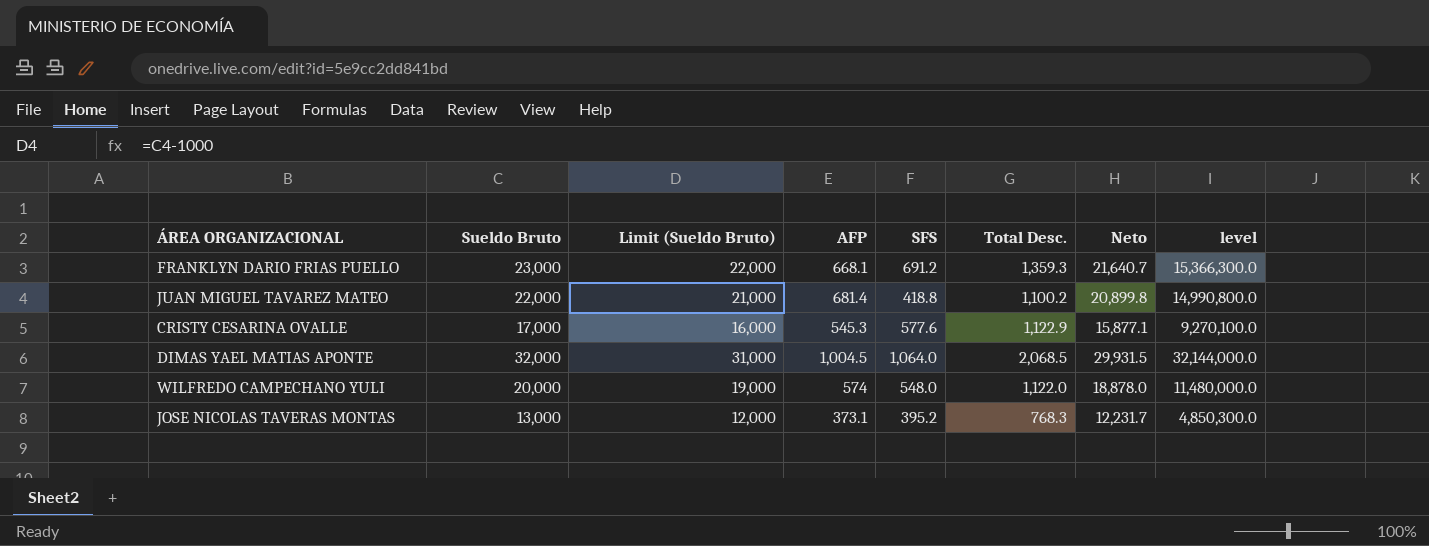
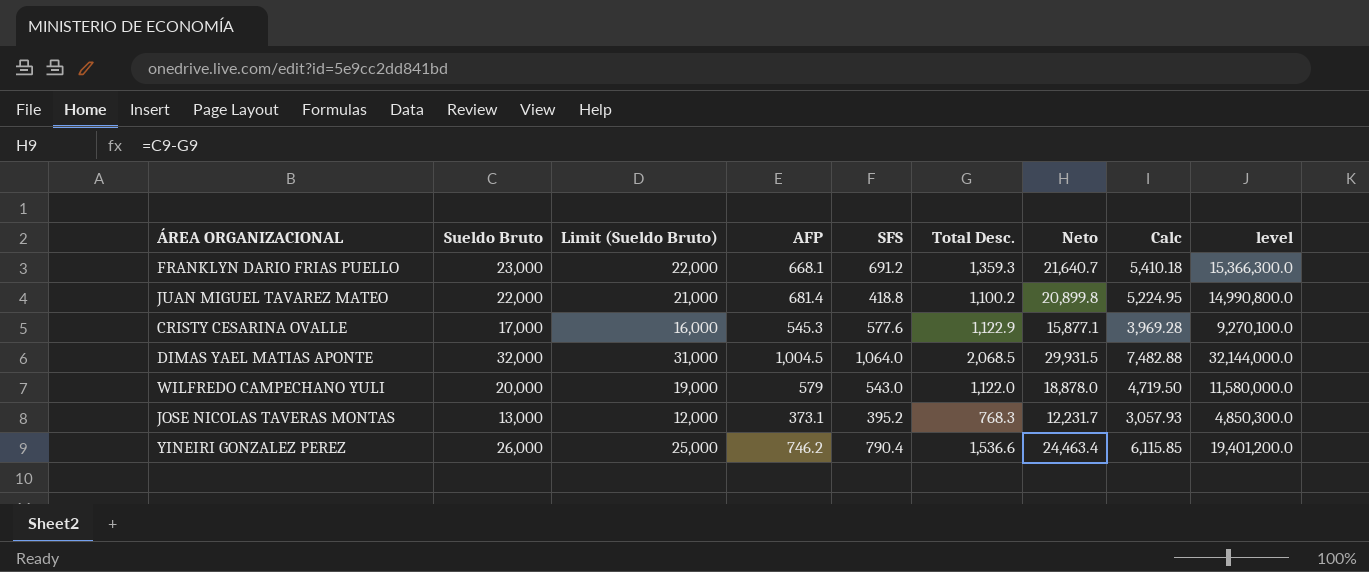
column Calc | formula: none -> [Neto] * 0.25
WILFREDO CAMPECHANO YULI | AFP: 574 -> 579
WILFREDO CAMPECHANO YULI | SFS: 548.0 -> 543.0
WILFREDO CAMPECHANO YULI | level: 11,480,000.0 -> 11,580,000.0
row YINEIRI GONZALEZ PEREZ: none -> 26,000 | 25,000 | 746.2 | 790.4 | 1,536.6 | 24,463.4 | 6,115.85 | 19,401,200.0

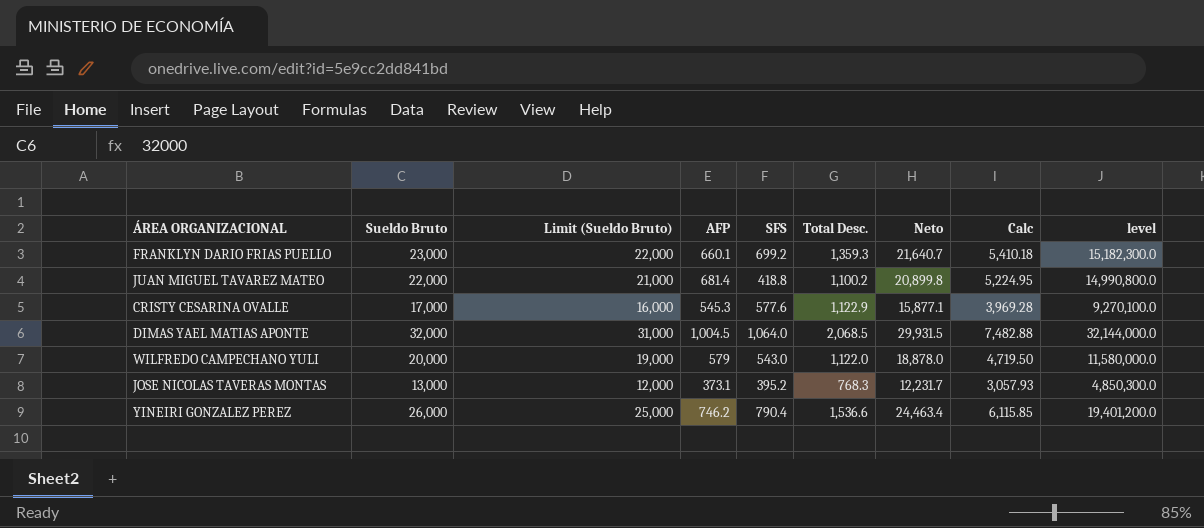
FRANKLYN DARIO FRIAS PUELLO | AFP: 668.1 -> 660.1
FRANKLYN DARIO FRIAS PUELLO | SFS: 691.2 -> 699.2
FRANKLYN DARIO FRIAS PUELLO | level: 15,366,300.0 -> 15,182,300.0

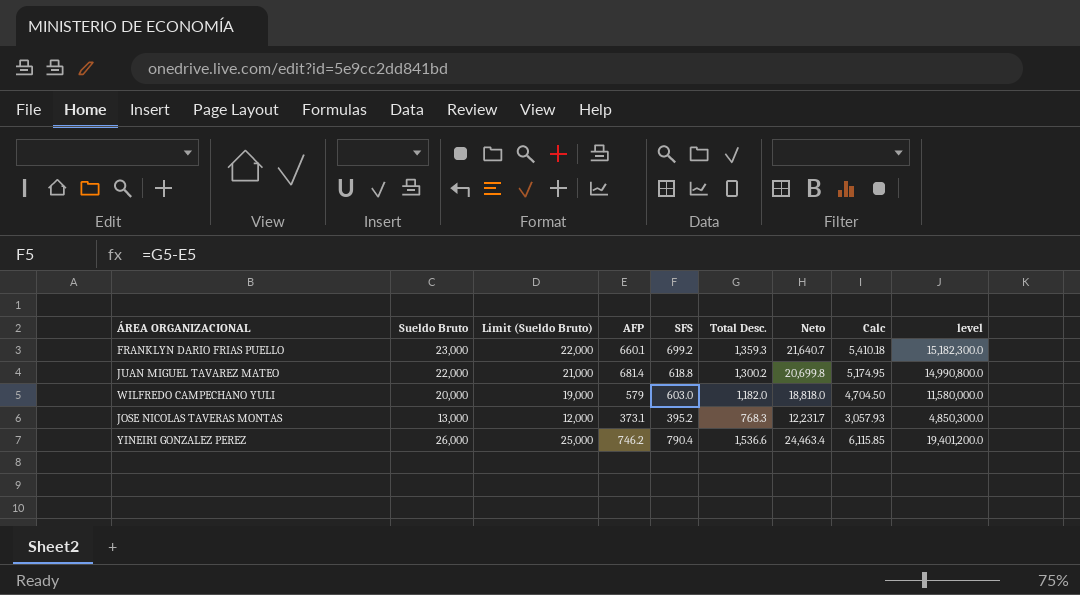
row CRISTY CESARINA OVALLE: 17,000 | 16,000 | 545.3 | 577.6 | 1,122.9 | 15,877.1 | 3,969.28 | 9,270,100.0 -> none
row DIMAS YAEL MATIAS APONTE: 32,000 | 31,000 | 1,004.5 | 1,064.0 | 2,068.5 | 29,931.5 | 7,482.88 | 32,144,000.0 -> none
JUAN MIGUEL TAVAREZ MATEO | SFS: 418.8 -> 618.8
JUAN MIGUEL TAVAREZ MATEO | Total Desc.: 1,100.2 -> 1,300.2
JUAN MIGUEL TAVAREZ MATEO | Neto: 20,899.8 -> 20,699.8
JUAN MIGUEL TAVAREZ MATEO | Calc: 5,224.95 -> 5,174.95
WILFREDO CAMPECHANO YULI | SFS: 543.0 -> 603.0
WILFREDO CAMPECHANO YULI | Total Desc.: 1,122.0 -> 1,182.0
WILFREDO CAMPECHANO YULI | Neto: 18,878.0 -> 18,818.0
WILFREDO CAMPECHANO YULI | Calc: 4,719.50 -> 4,704.50

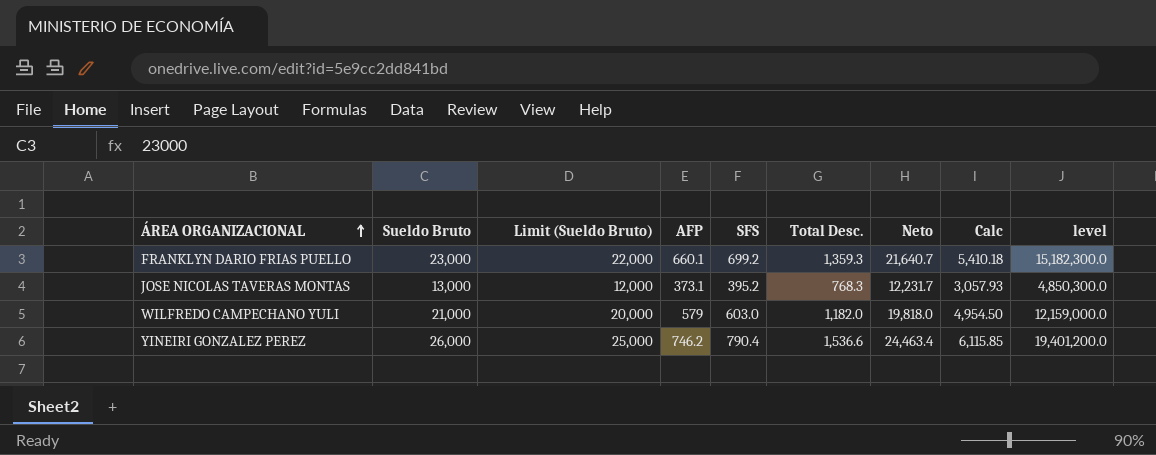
row order: none -> ÁREA ORGANIZACIONAL ascending
row JUAN MIGUEL TAVAREZ MATEO: 22,000 | 21,000 | 681.4 | 618.8 | 1,300.2 | 20,699.8 | 5,174.95 | 14,990,800.0 -> none
WILFREDO CAMPECHANO YULI | Sueldo Bruto: 20,000 -> 21,000
WILFREDO CAMPECHANO YULI | Limit (Sueldo Bruto): 19,000 -> 20,000
WILFREDO CAMPECHANO YULI | Neto: 18,818.0 -> 19,818.0
WILFREDO CAMPECHANO YULI | Calc: 4,704.50 -> 4,954.50
WILFREDO CAMPECHANO YULI | level: 11,580,000.0 -> 12,159,000.0

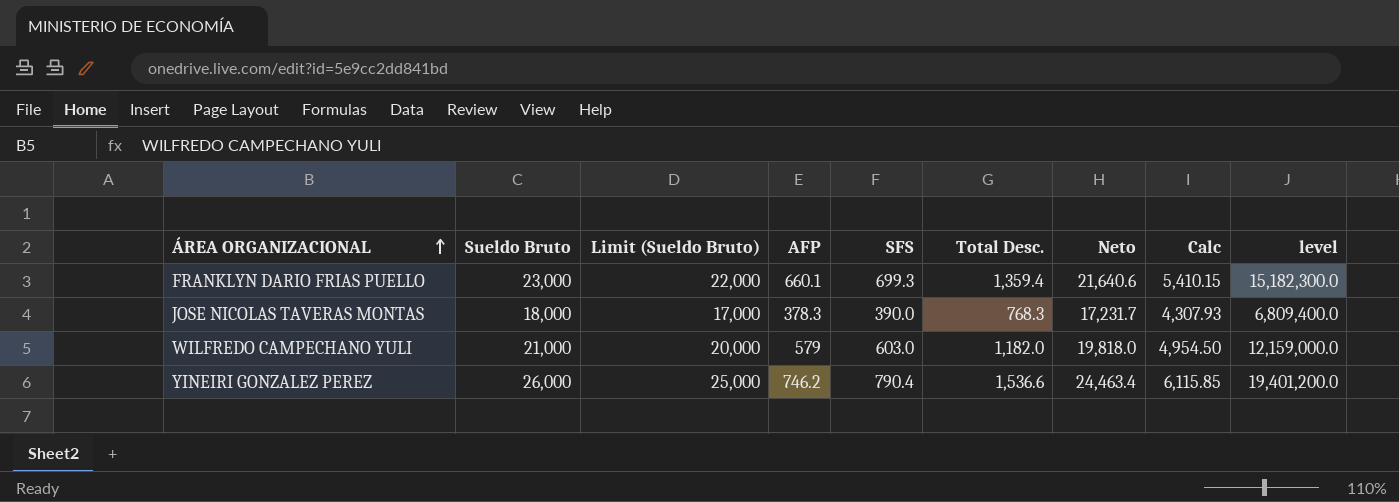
FRANKLYN DARIO FRIAS PUELLO | SFS: 699.2 -> 699.3
FRANKLYN DARIO FRIAS PUELLO | Total Desc.: 1,359.3 -> 1,359.4
FRANKLYN DARIO FRIAS PUELLO | Neto: 21,640.7 -> 21,640.6
FRANKLYN DARIO FRIAS PUELLO | Calc: 5,410.18 -> 5,410.15
JOSE NICOLAS TAVERAS MONTAS | Sueldo Bruto: 13,000 -> 18,000
JOSE NICOLAS TAVERAS MONTAS | Limit (Sueldo Bruto): 12,000 -> 17,000
JOSE NICOLAS TAVERAS MONTAS | AFP: 373.1 -> 378.3
JOSE NICOLAS TAVERAS MONTAS | SFS: 395.2 -> 390.0
JOSE NICOLAS TAVERAS MONTAS | Neto: 12,231.7 -> 17,231.7
JOSE NICOLAS TAVERAS MONTAS | Calc: 3,057.93 -> 4,307.93
JOSE NICOLAS TAVERAS MONTAS | level: 4,850,300.0 -> 6,809,400.0

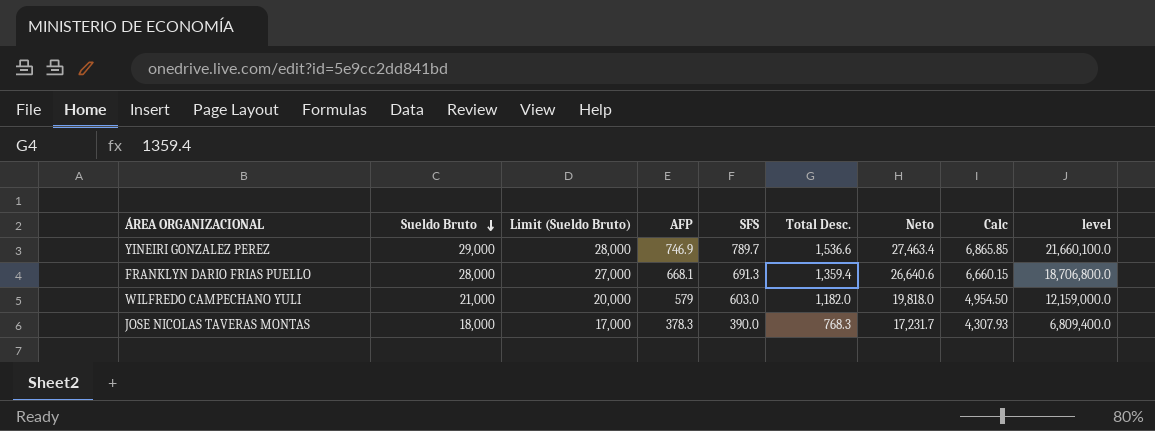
row order: ÁREA ORGANIZACIONAL ascending -> Sueldo Bruto descending
YINEIRI GONZALEZ PEREZ | Sueldo Bruto: 26,000 -> 29,000
YINEIRI GONZALEZ PEREZ | Limit (Sueldo Bruto): 25,000 -> 28,000
YINEIRI GONZALEZ PEREZ | AFP: 746.2 -> 746.9
YINEIRI GONZALEZ PEREZ | SFS: 790.4 -> 789.7
YINEIRI GONZALEZ PEREZ | Neto: 24,463.4 -> 27,463.4
YINEIRI GONZALEZ PEREZ | Calc: 6,115.85 -> 6,865.85
YINEIRI GONZALEZ PEREZ | level: 19,401,200.0 -> 21,660,100.0
FRANKLYN DARIO FRIAS PUELLO | Sueldo Bruto: 23,000 -> 28,000
FRANKLYN DARIO FRIAS PUELLO | Limit (Sueldo Bruto): 22,000 -> 27,000
FRANKLYN DARIO FRIAS PUELLO | AFP: 660.1 -> 668.1
FRANKLYN DARIO FRIAS PUELLO | SFS: 699.3 -> 691.3
FRANKLYN DARIO FRIAS PUELLO | Neto: 21,640.6 -> 26,640.6
FRANKLYN DARIO FRIAS PUELLO | Calc: 5,410.15 -> 6,660.15
FRANKLYN DARIO FRIAS PUELLO | level: 15,182,300.0 -> 18,706,800.0

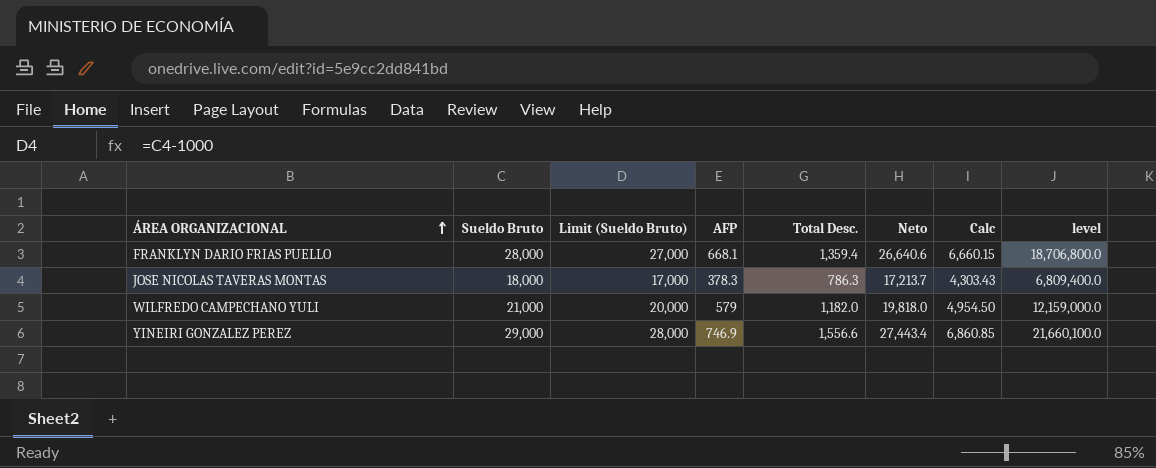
row order: Sueldo Bruto descending -> ÁREA ORGANIZACIONAL ascending
column SFS | formula: [Total Desc.] - [AFP] -> none
JOSE NICOLAS TAVERAS MONTAS | Total Desc.: 768.3 -> 786.3
JOSE NICOLAS TAVERAS MONTAS | Neto: 17,231.7 -> 17,213.7
JOSE NICOLAS TAVERAS MONTAS | Calc: 4,307.93 -> 4,303.43
YINEIRI GONZALEZ PEREZ | Total Desc.: 1,536.6 -> 1,556.6
YINEIRI GONZALEZ PEREZ | Neto: 27,463.4 -> 27,443.4
YINEIRI GONZALEZ PEREZ | Calc: 6,865.85 -> 6,860.85

